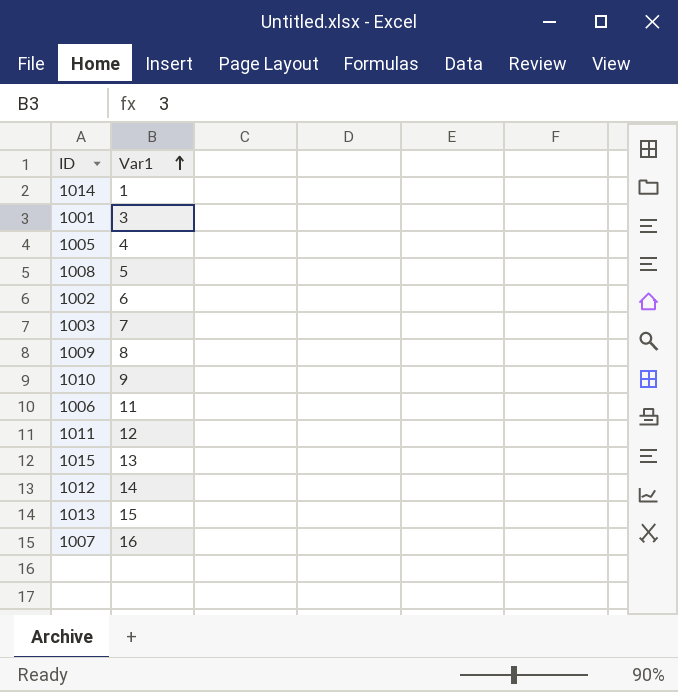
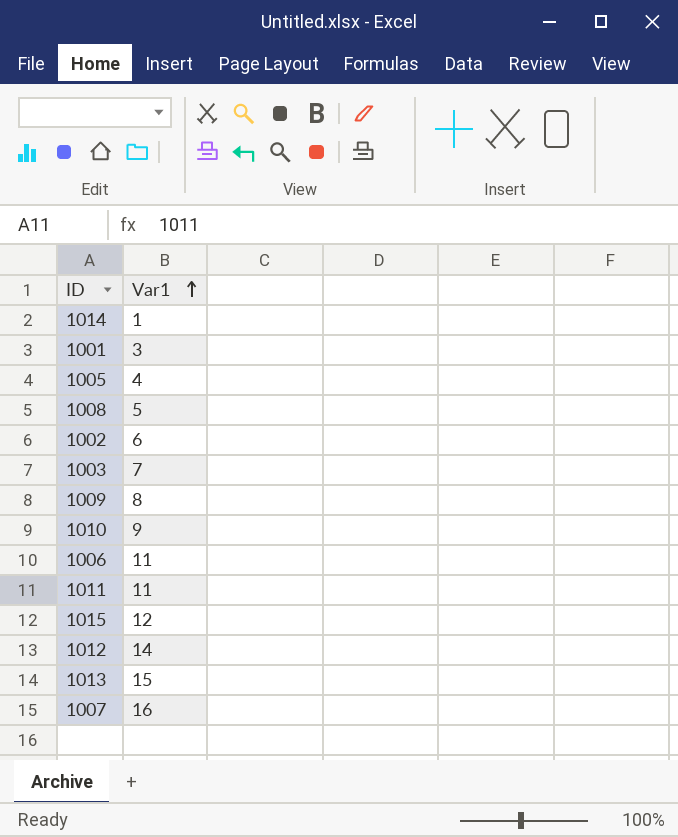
1011 | Var1: 12 -> 11
1015 | Var1: 13 -> 12

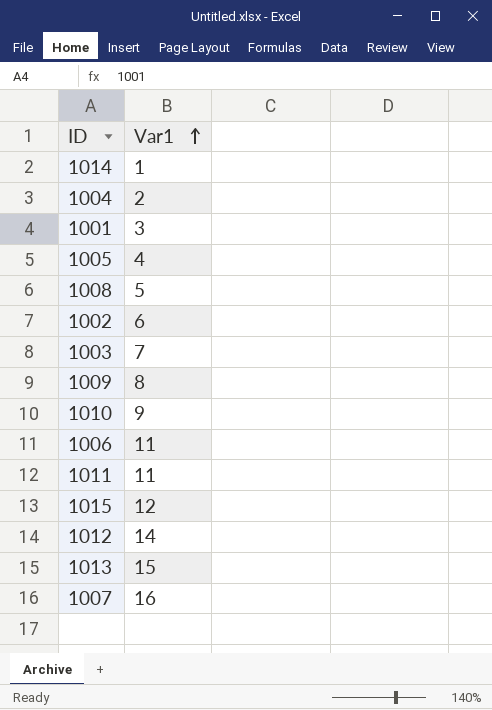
row 1004: none -> 2

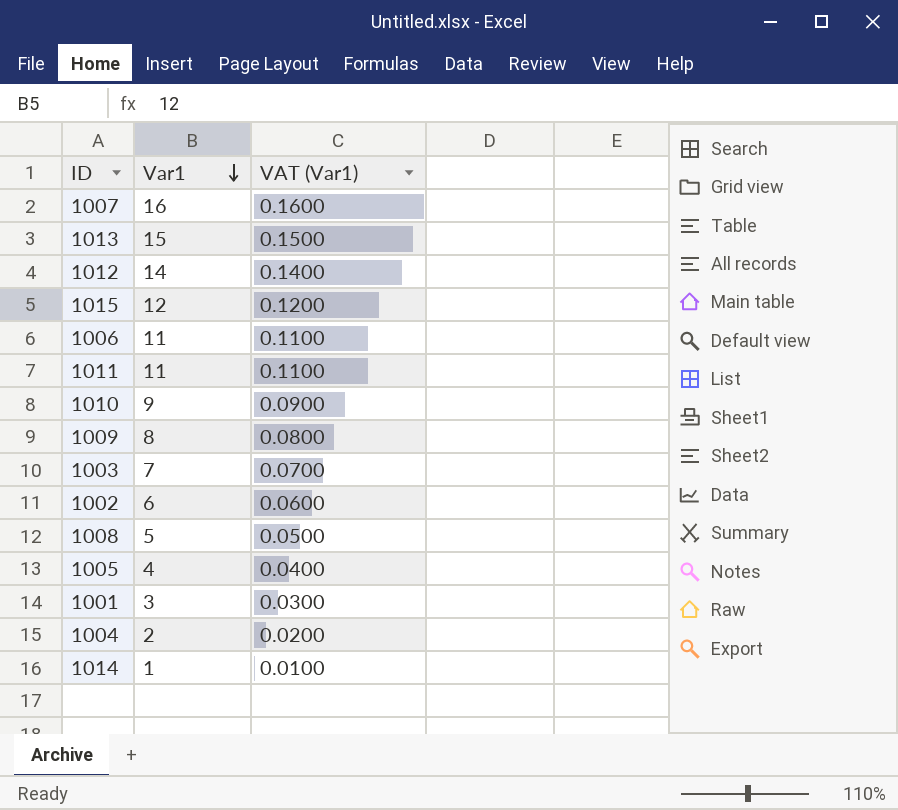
row order: Var1 ascending -> Var1 descending
column VAT (Var1) | formula: none -> [Var1] * 0.01

